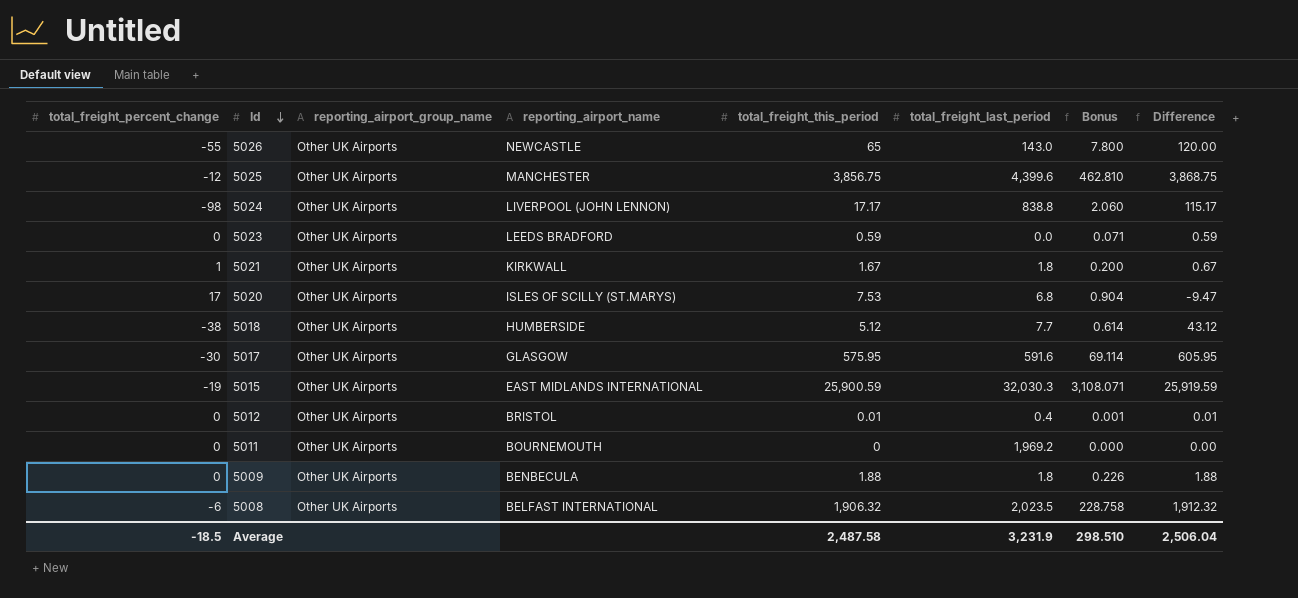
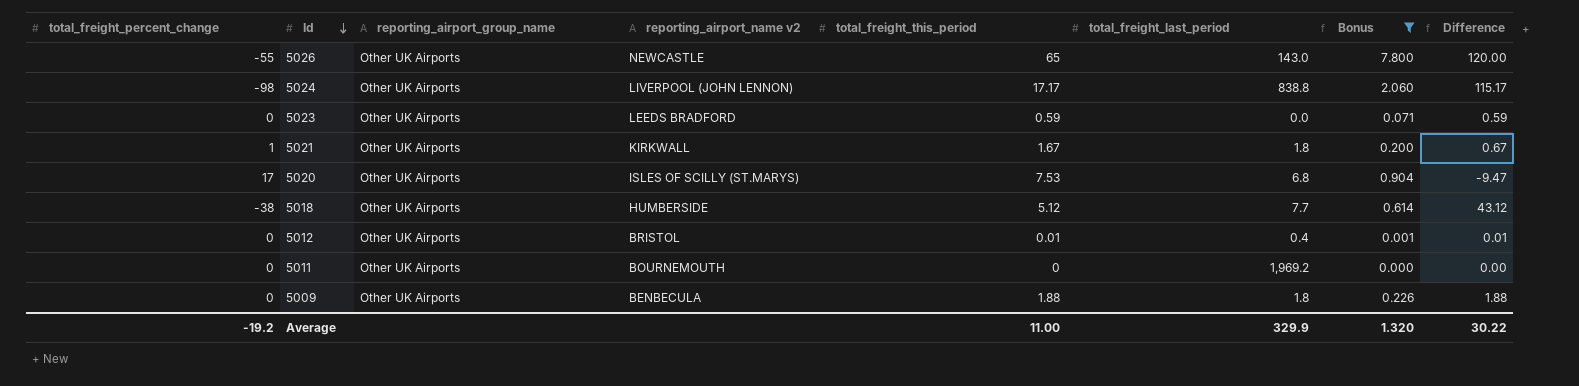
filter: none -> Bonus <= 7.800
column name: reporting_airport_name -> reporting_airport_name v2
Average | total_freight_percent_change: -18.5 -> -19.2
Average | total_freight_this_period: 2,487.58 -> 11.00
Average | total_freight_last_period: 3,231.9 -> 329.9
Average | Bonus: 298.510 -> 1.320
Average | Difference: 2,506.04 -> 30.22

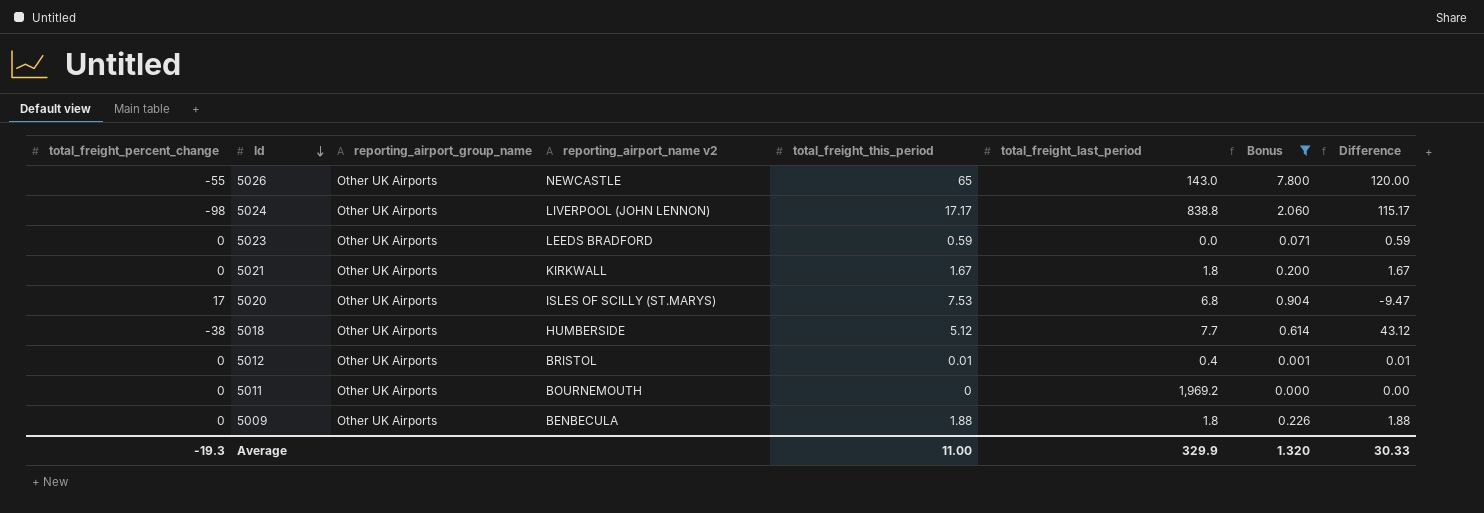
5021 | total_freight_percent_change: 1 -> 0
5021 | Difference: 0.67 -> 1.67
Average | total_freight_percent_change: -19.2 -> -19.3
Average | Difference: 30.22 -> 30.33

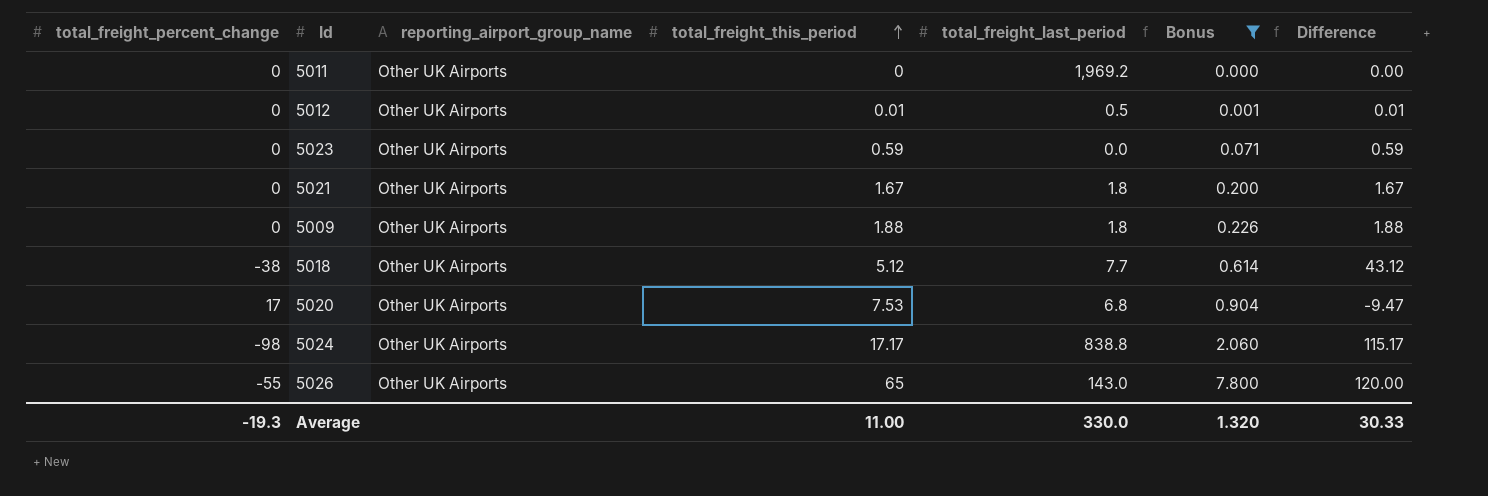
row order: Id descending -> total_freight_this_period ascending
column reporting_airport_name v2 | position: 4 -> none
5012 | total_freight_last_period: 0.4 -> 0.5
Average | total_freight_last_period: 329.9 -> 330.0

